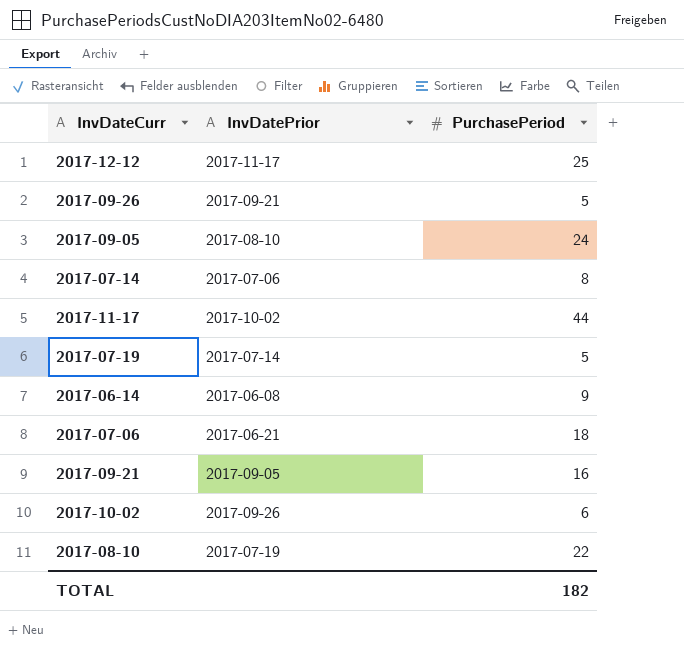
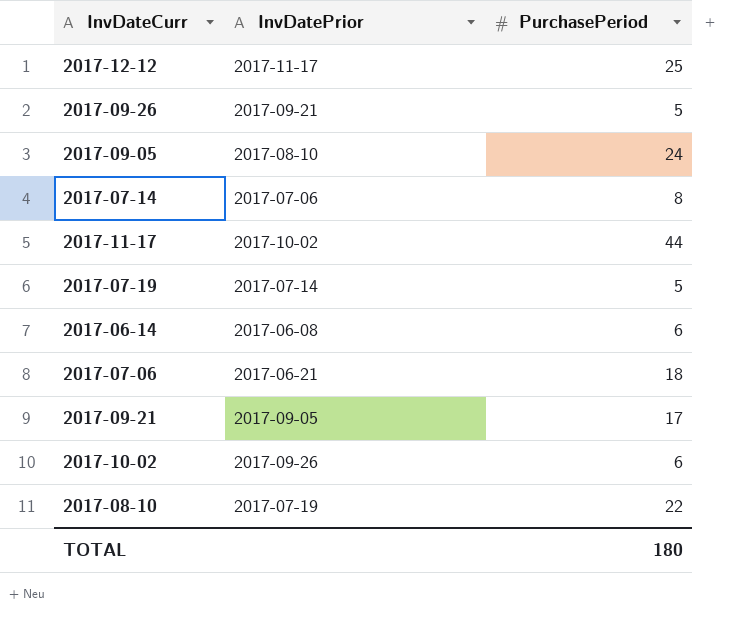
2017-06-14 | PurchasePeriod: 9 -> 6
2017-09-21 | PurchasePeriod: 16 -> 17
TOTAL | PurchasePeriod: 182 -> 180

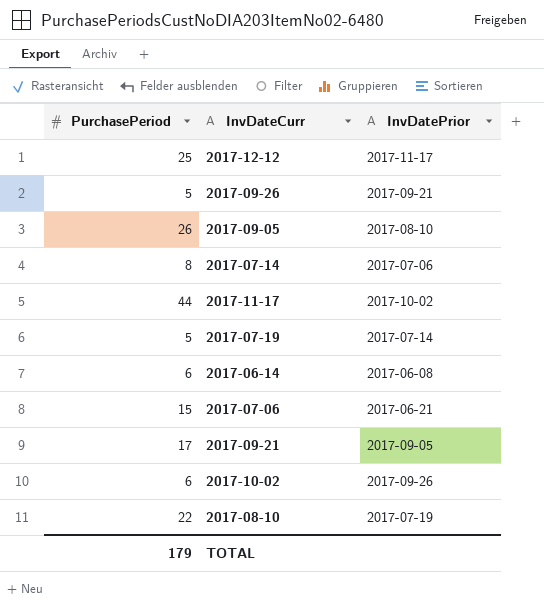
column PurchasePeriod | position: 3 -> 1
2017-09-05 | PurchasePeriod: 24 -> 26
2017-07-06 | PurchasePeriod: 18 -> 15
TOTAL | PurchasePeriod: 180 -> 179

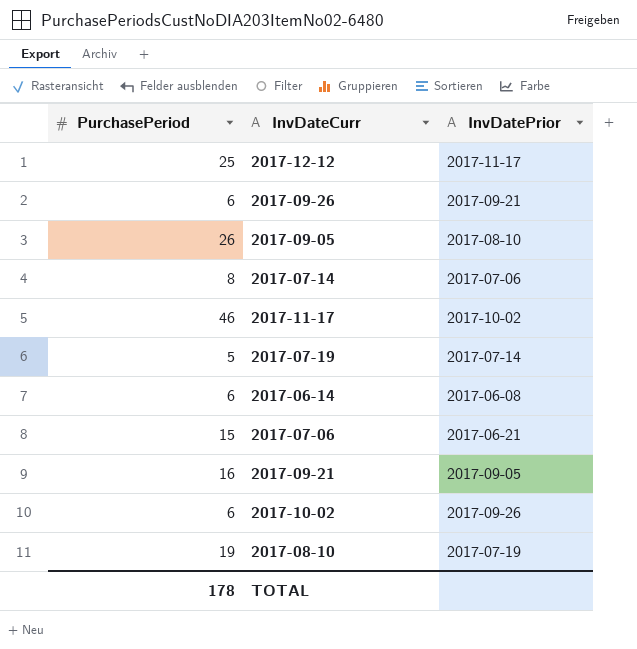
2017-09-26 | PurchasePeriod: 5 -> 6
2017-11-17 | PurchasePeriod: 44 -> 46
2017-09-21 | PurchasePeriod: 17 -> 16
2017-08-10 | PurchasePeriod: 22 -> 19
TOTAL | PurchasePeriod: 179 -> 178

